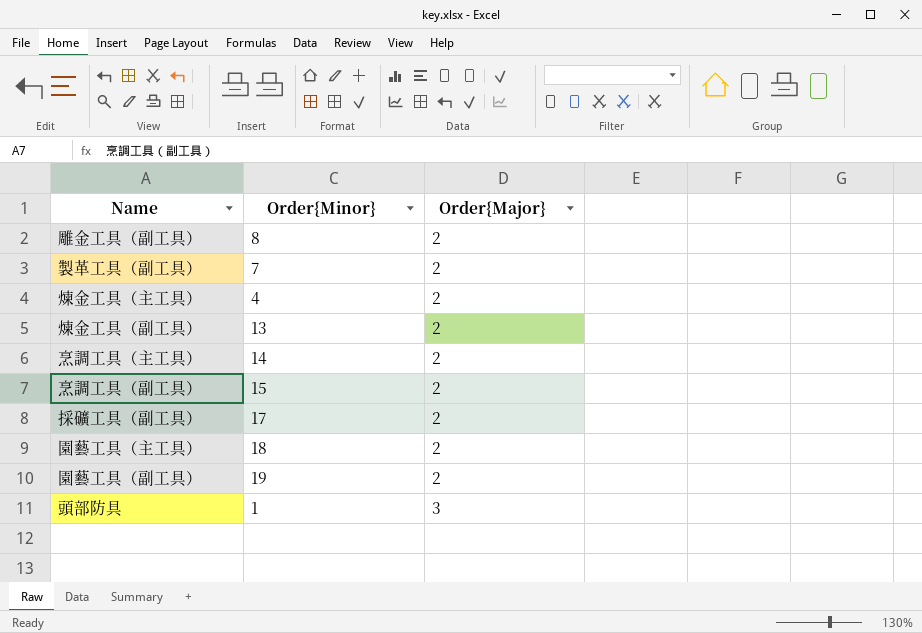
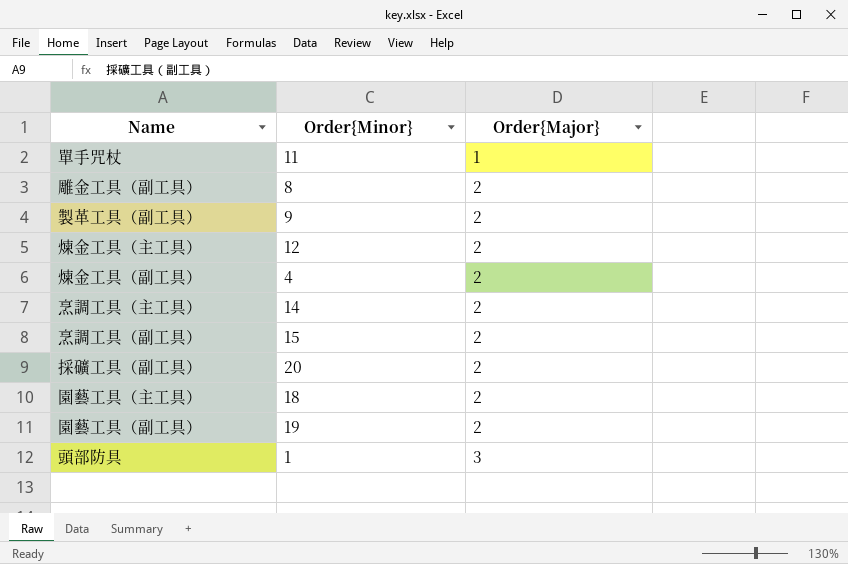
row 單手咒杖: none -> 11 | 1
製革工具（副工具） | Order{Minor}: 7 -> 9
煉金工具（主工具） | Order{Minor}: 4 -> 12
煉金工具（副工具） | Order{Minor}: 13 -> 4
採礦工具（副工具） | Order{Minor}: 17 -> 20

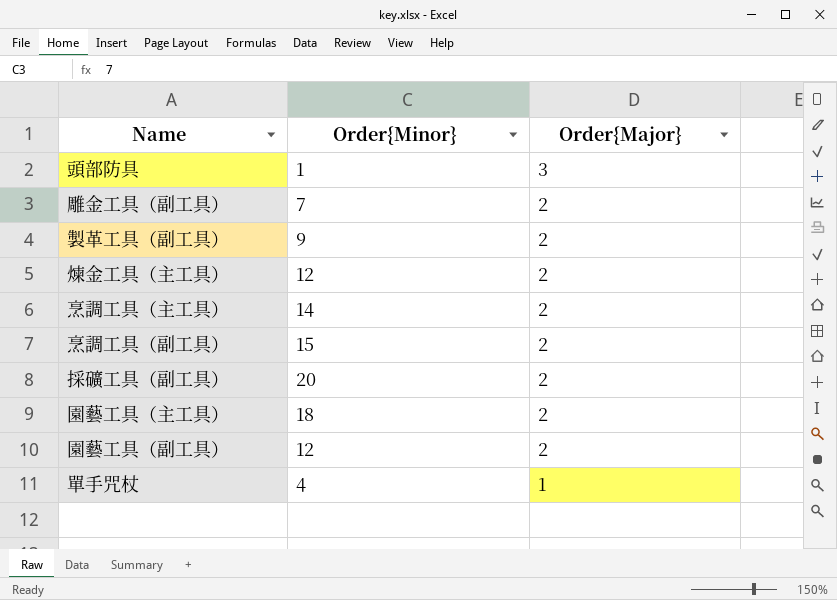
row order: Order{Major} ascending -> Order{Major} descending
row 煉金工具（副工具）: 4 | 2 -> none
雕金工具（副工具） | Order{Minor}: 8 -> 7
園藝工具（副工具） | Order{Minor}: 19 -> 12
單手咒杖 | Order{Minor}: 11 -> 4

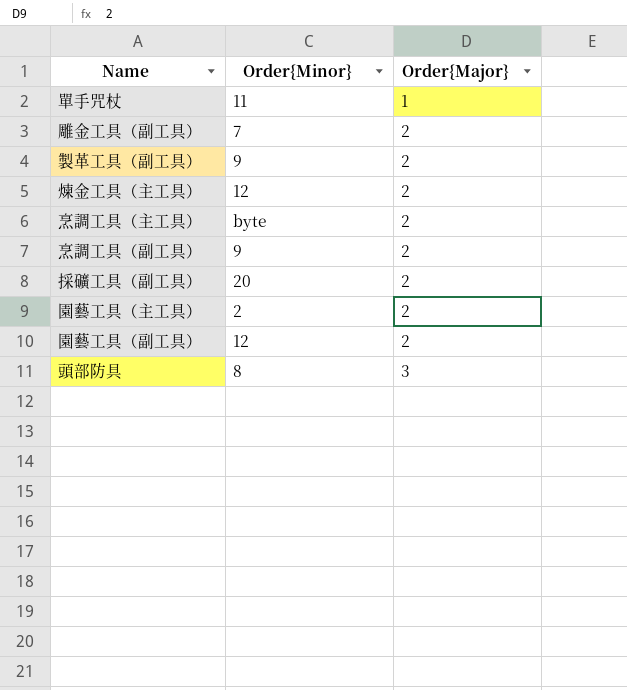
row order: Order{Major} descending -> Order{Major} ascending
單手咒杖 | Order{Minor}: 4 -> 11
烹調工具（主工具） | Order{Minor}: 14 -> byte
烹調工具（副工具） | Order{Minor}: 15 -> 9
園藝工具（主工具） | Order{Minor}: 18 -> 2
頭部防具 | Order{Minor}: 1 -> 8

